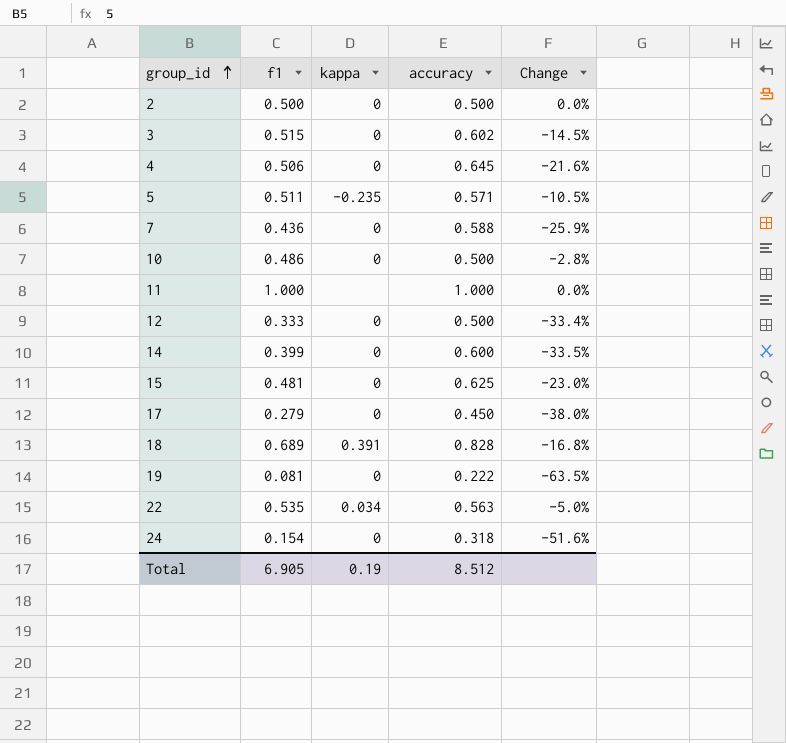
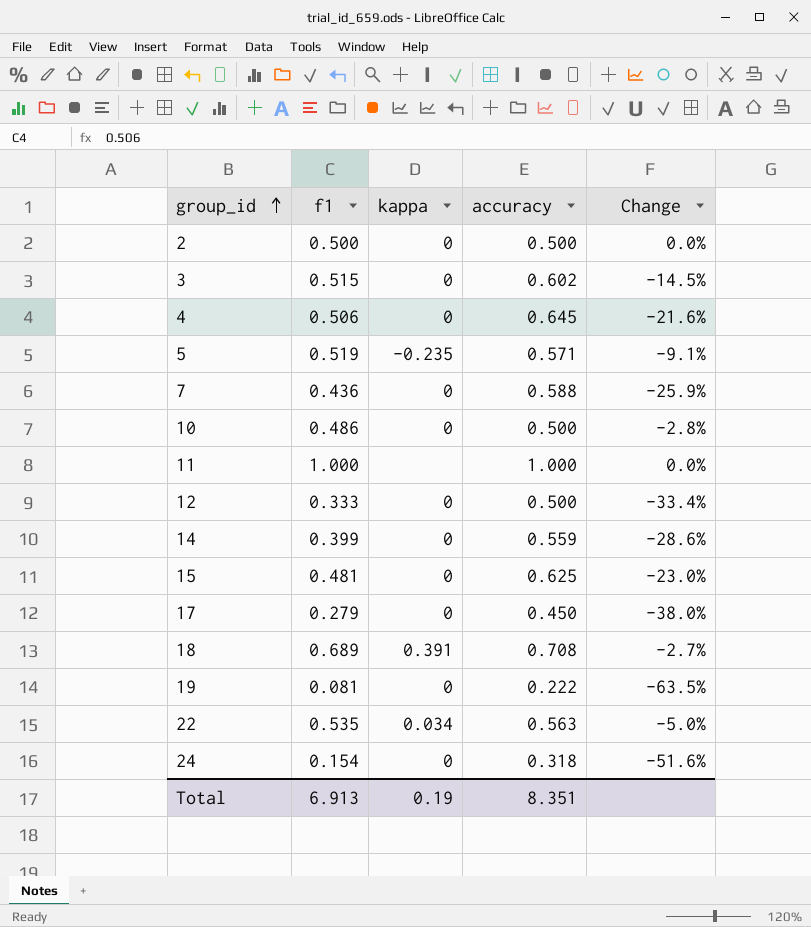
5 | f1: 0.511 -> 0.519
5 | Change: -10.5% -> -9.1%
14 | accuracy: 0.600 -> 0.559
14 | Change: -33.5% -> -28.6%
18 | accuracy: 0.828 -> 0.708
18 | Change: -16.8% -> -2.7%
Total | f1: 6.905 -> 6.913
Total | accuracy: 8.512 -> 8.351

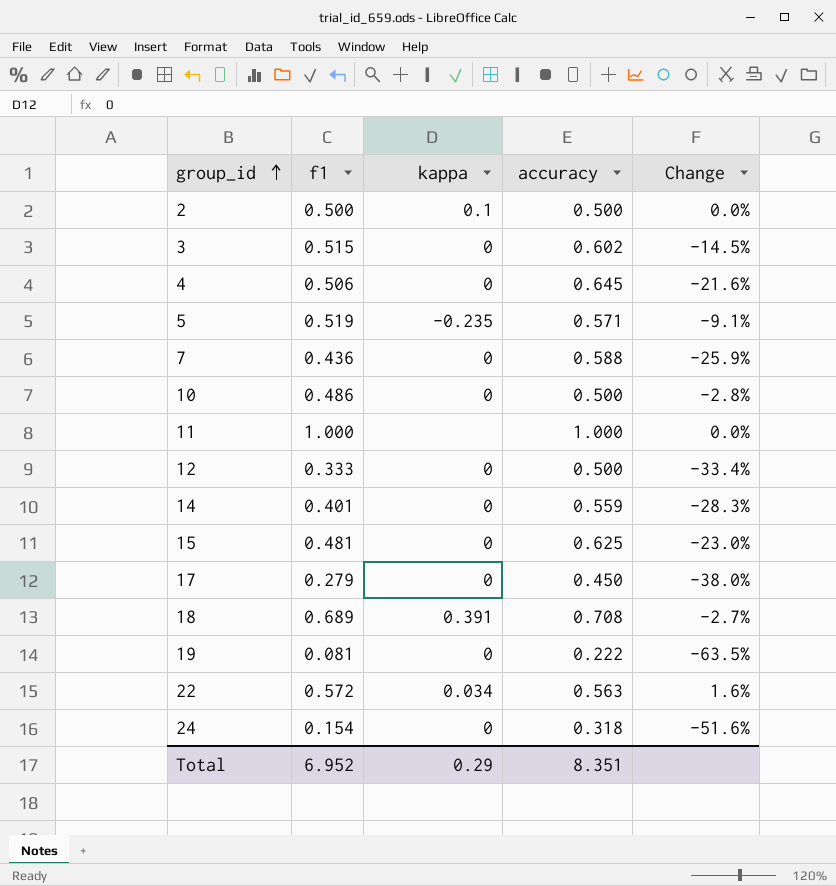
2 | kappa: 0 -> 0.1
14 | f1: 0.399 -> 0.401
14 | Change: -28.6% -> -28.3%
22 | f1: 0.535 -> 0.572
22 | Change: -5.0% -> 1.6%
Total | f1: 6.913 -> 6.952
Total | kappa: 0.19 -> 0.29

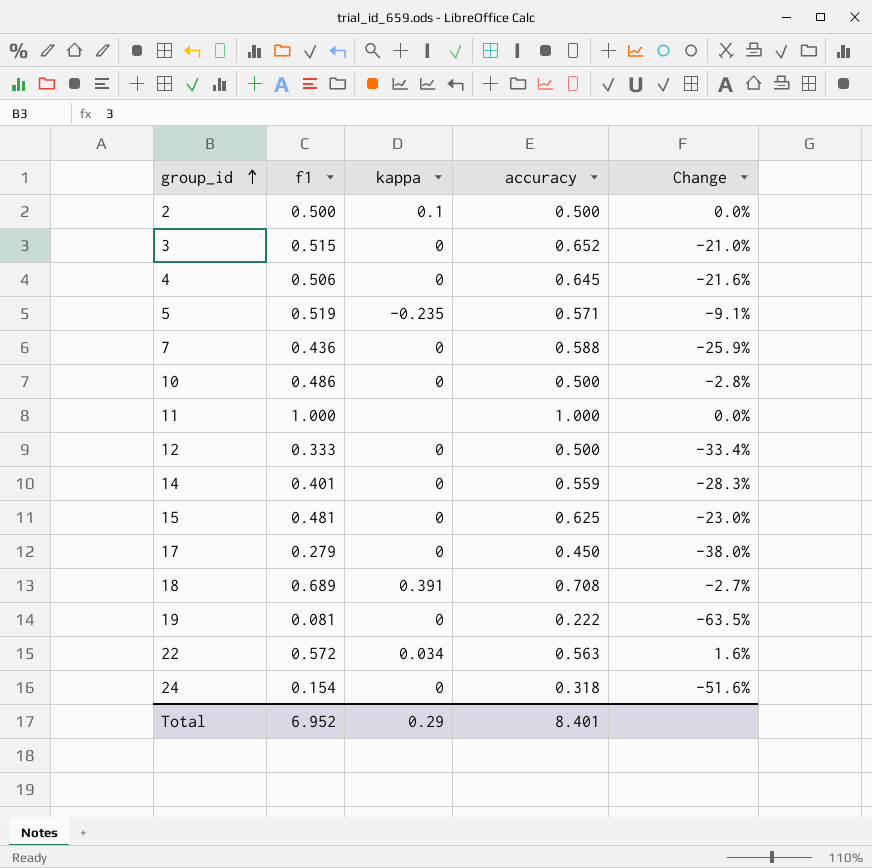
3 | accuracy: 0.602 -> 0.652
3 | Change: -14.5% -> -21.0%
Total | accuracy: 8.351 -> 8.401

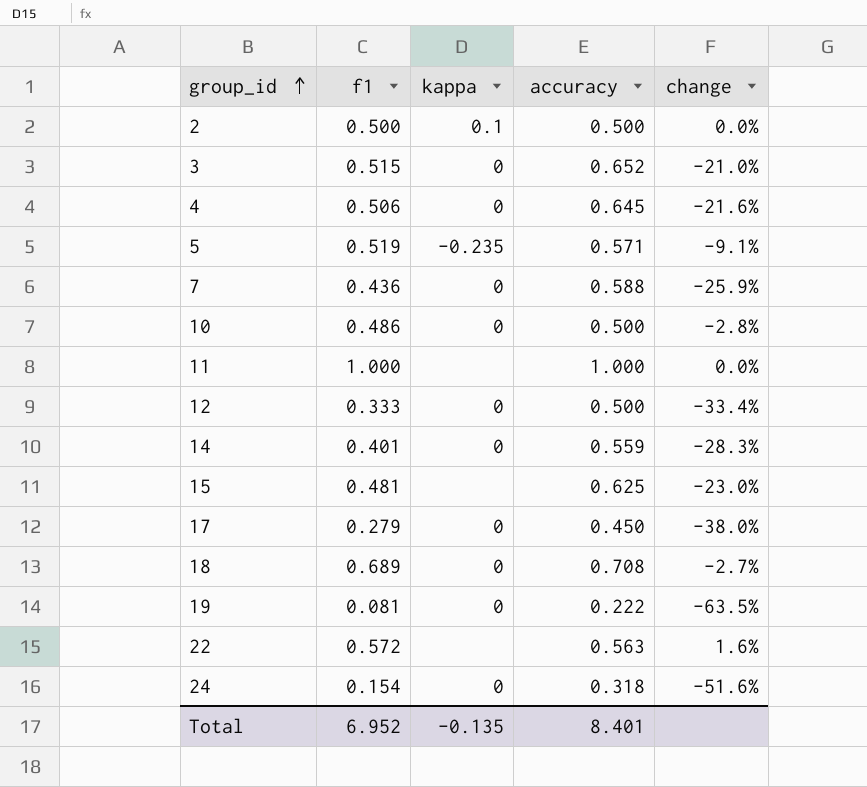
column name: Change -> change
15 | kappa: 0 -> none
18 | kappa: 0.391 -> 0
22 | kappa: 0.034 -> none
Total | kappa: 0.29 -> -0.135

